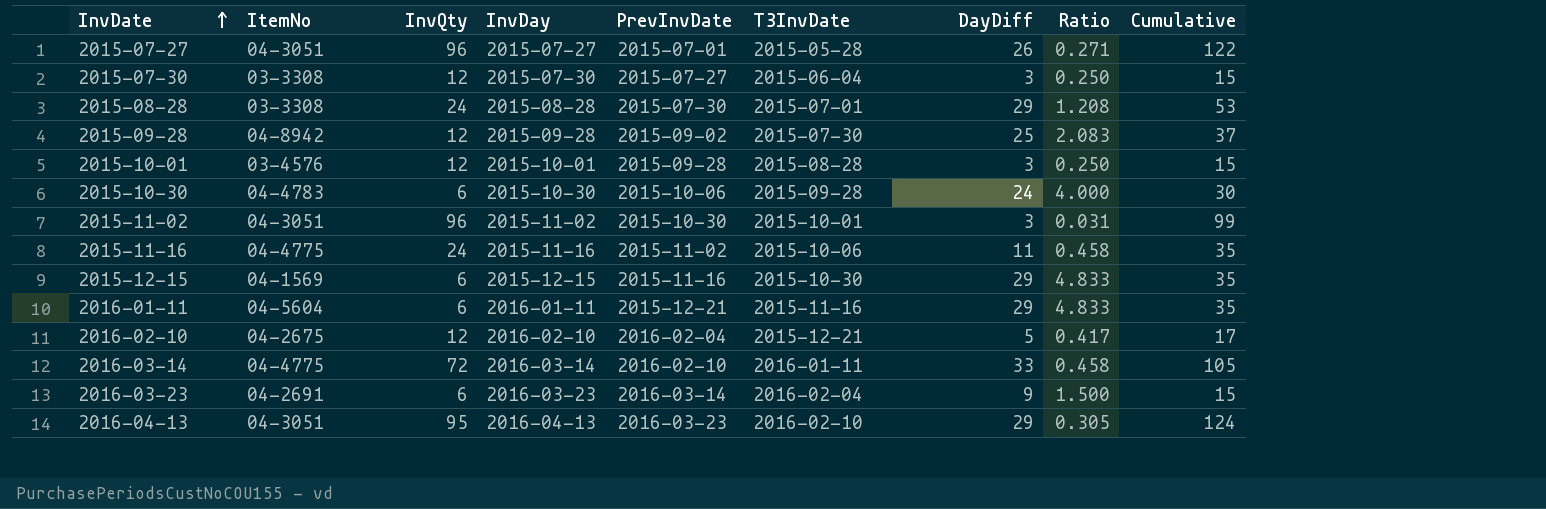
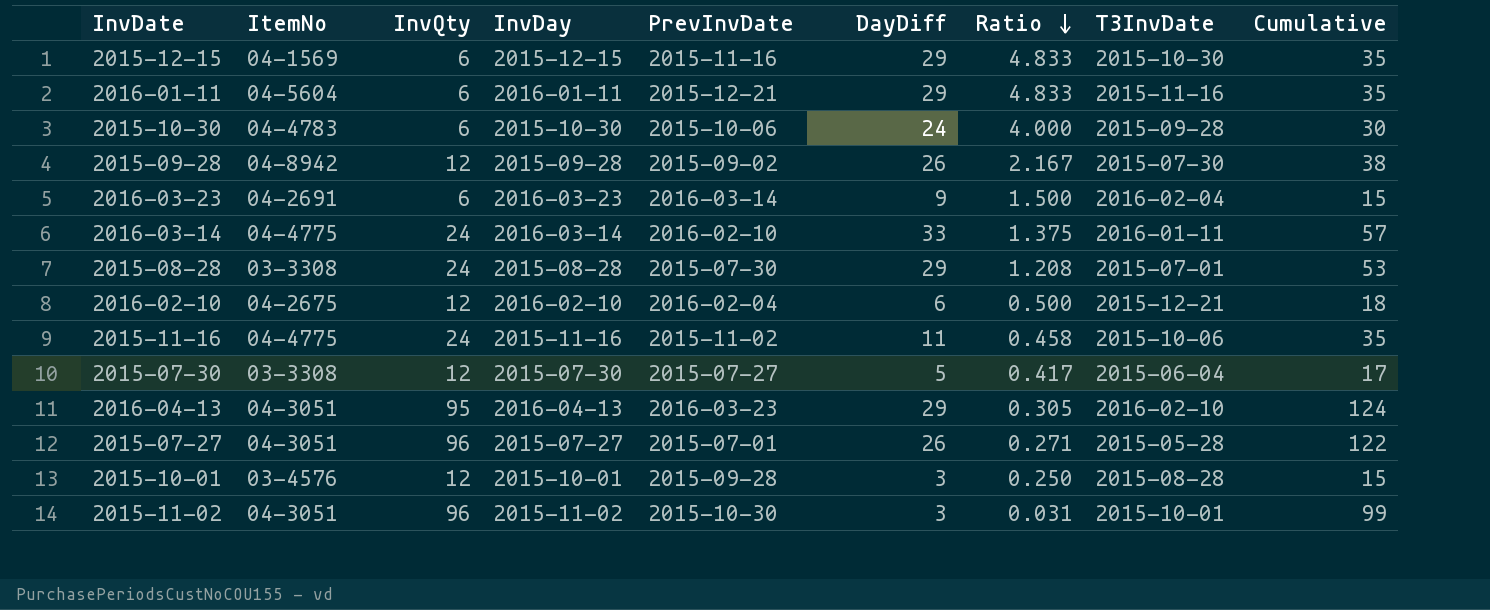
row order: InvDate ascending -> Ratio descending
column T3InvDate | position: 6 -> 8
2015-09-28 | DayDiff: 25 -> 26
2015-09-28 | Ratio: 2.083 -> 2.167
2015-09-28 | Cumulative: 37 -> 38
2016-03-14 | InvQty: 72 -> 24
2016-03-14 | Ratio: 0.458 -> 1.375
2016-03-14 | Cumulative: 105 -> 57
2016-02-10 | DayDiff: 5 -> 6
2016-02-10 | Ratio: 0.417 -> 0.500
2016-02-10 | Cumulative: 17 -> 18
2015-07-30 | DayDiff: 3 -> 5
2015-07-30 | Ratio: 0.250 -> 0.417
2015-07-30 | Cumulative: 15 -> 17

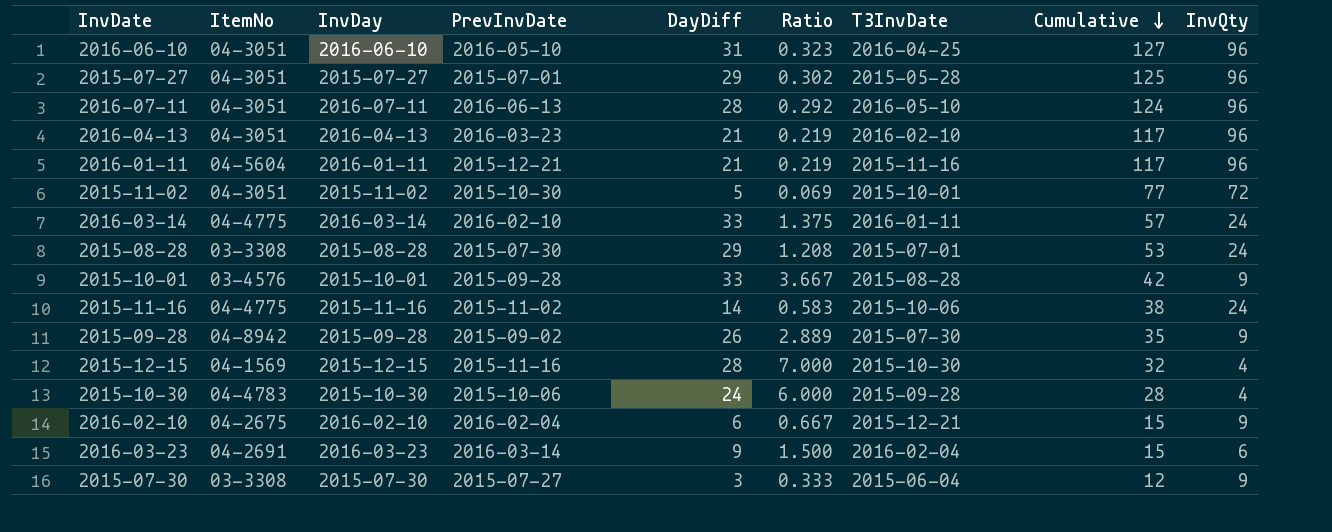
row order: Ratio descending -> Cumulative descending
column InvQty | position: 3 -> 9
row 2016-06-10: none -> 04-3051 | 2016-06-10 | 2016-05-10 | 31 | 0.323 | 2016-04-25 | 127 | 96
2015-07-27 | DayDiff: 26 -> 29
2015-07-27 | Ratio: 0.271 -> 0.302
2015-07-27 | Cumulative: 122 -> 125
row 2016-07-11: none -> 04-3051 | 2016-07-11 | 2016-06-13 | 28 | 0.292 | 2016-05-10 | 124 | 96
2016-04-13 | DayDiff: 29 -> 21
2016-04-13 | Ratio: 0.305 -> 0.219
2016-04-13 | Cumulative: 124 -> 117
2016-04-13 | InvQty: 95 -> 96
2016-01-11 | DayDiff: 29 -> 21
2016-01-11 | Ratio: 4.833 -> 0.219
2016-01-11 | Cumulative: 35 -> 117
2016-01-11 | InvQty: 6 -> 96
2015-11-02 | DayDiff: 3 -> 5
2015-11-02 | Ratio: 0.031 -> 0.069
2015-11-02 | Cumulative: 99 -> 77
2015-11-02 | InvQty: 96 -> 72
2015-10-01 | DayDiff: 3 -> 33
2015-10-01 | Ratio: 0.250 -> 3.667
2015-10-01 | Cumulative: 15 -> 42
2015-10-01 | InvQty: 12 -> 9
2015-11-16 | DayDiff: 11 -> 14
2015-11-16 | Ratio: 0.458 -> 0.583
2015-11-16 | Cumulative: 35 -> 38
2015-09-28 | Ratio: 2.167 -> 2.889
2015-09-28 | Cumulative: 38 -> 35
2015-09-28 | InvQty: 12 -> 9
2015-12-15 | DayDiff: 29 -> 28
2015-12-15 | Ratio: 4.833 -> 7.000
2015-12-15 | Cumulative: 35 -> 32
2015-12-15 | InvQty: 6 -> 4
2015-10-30 | Ratio: 4.000 -> 6.000
2015-10-30 | Cumulative: 30 -> 28
2015-10-30 | InvQty: 6 -> 4
2016-02-10 | Ratio: 0.500 -> 0.667
2016-02-10 | Cumulative: 18 -> 15
2016-02-10 | InvQty: 12 -> 9
2015-07-30 | DayDiff: 5 -> 3
2015-07-30 | Ratio: 0.417 -> 0.333
2015-07-30 | Cumulative: 17 -> 12
2015-07-30 | InvQty: 12 -> 9

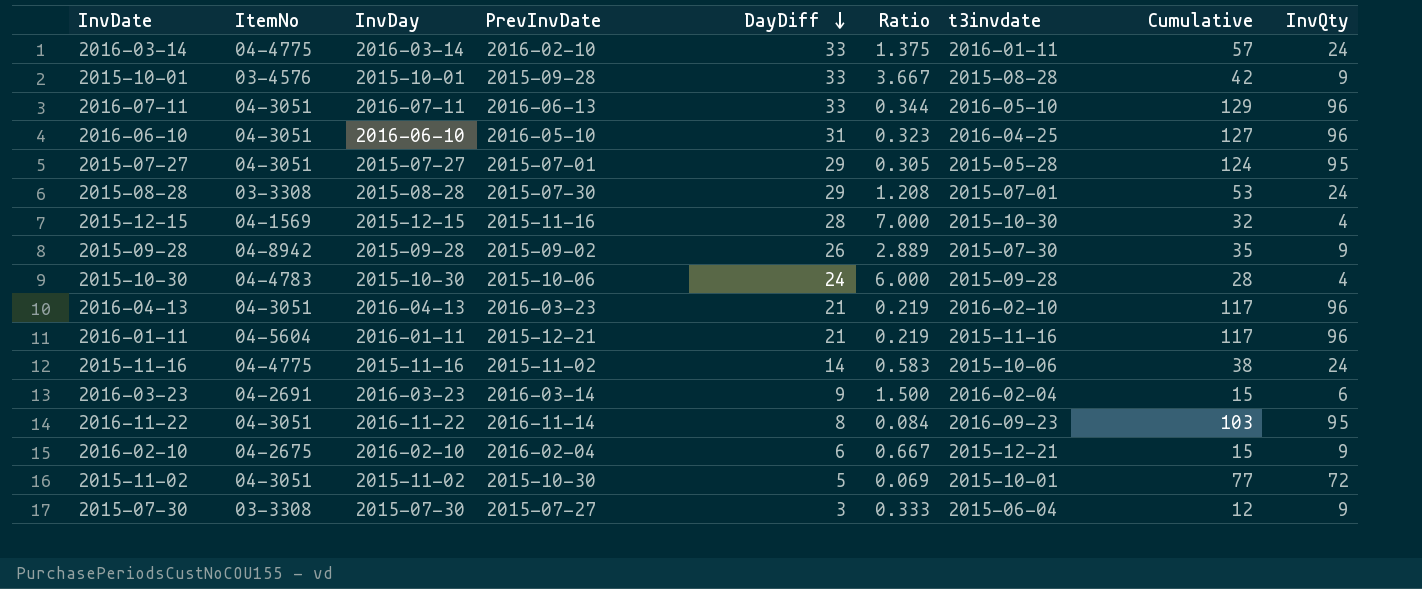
row order: Cumulative descending -> DayDiff descending
column name: T3InvDate -> t3invdate
2016-07-11 | DayDiff: 28 -> 33
2016-07-11 | Ratio: 0.292 -> 0.344
2016-07-11 | Cumulative: 124 -> 129
2015-07-27 | Ratio: 0.302 -> 0.305
2015-07-27 | Cumulative: 125 -> 124
2015-07-27 | InvQty: 96 -> 95
row 2016-11-22: none -> 04-3051 | 2016-11-22 | 2016-11-14 | 8 | 0.084 | 2016-09-23 | 103 | 95

